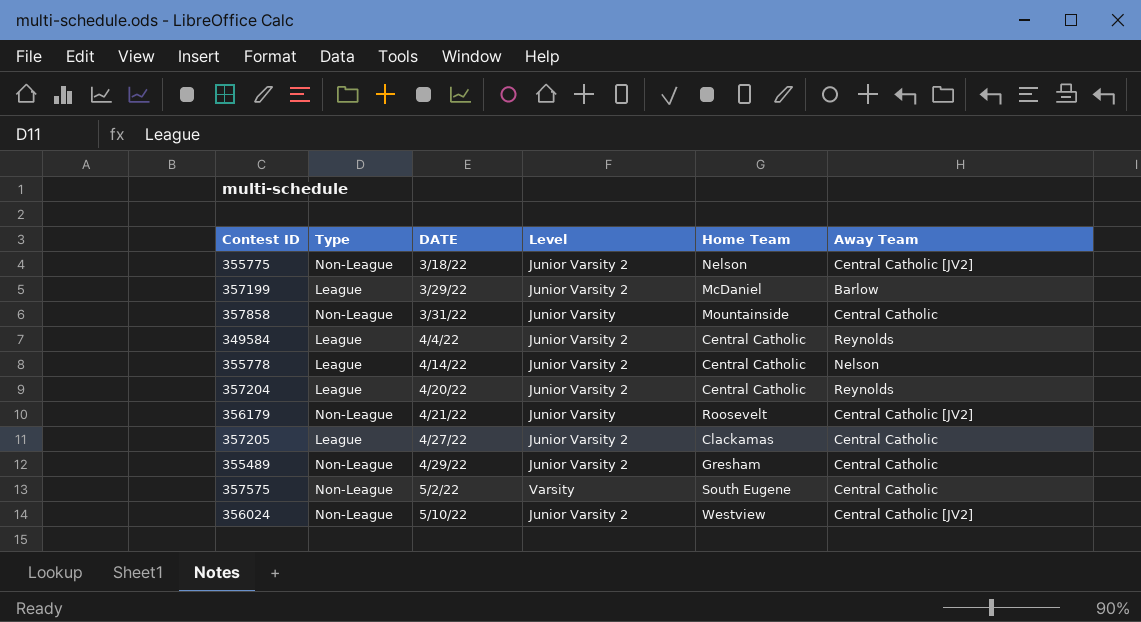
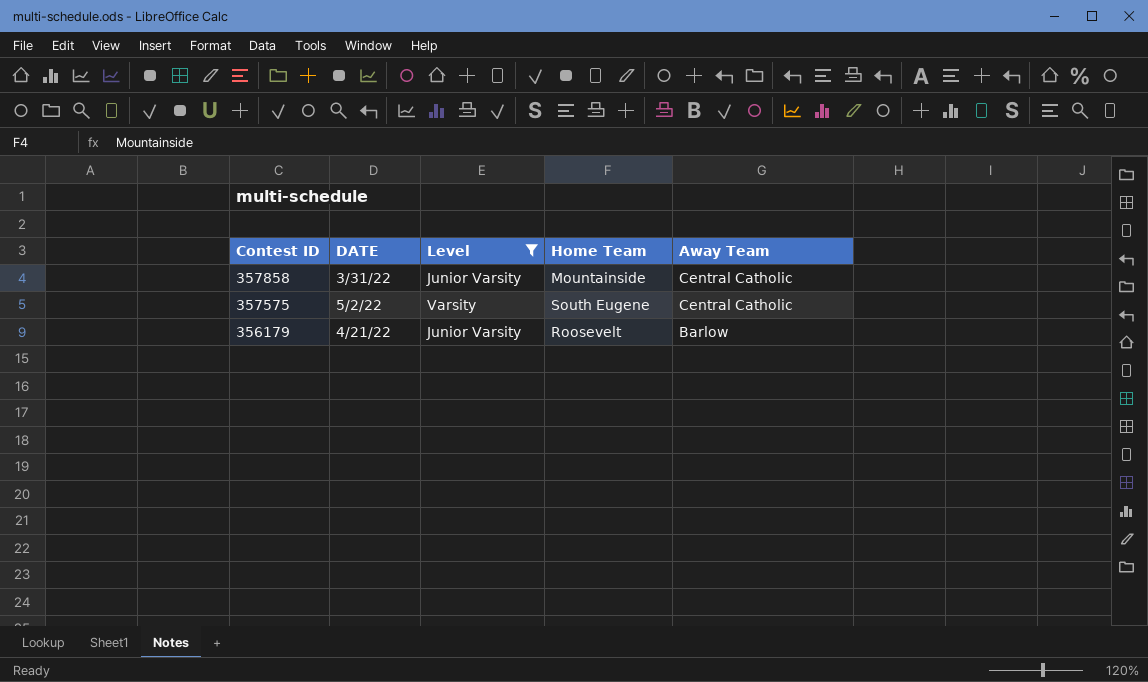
filter: none -> Level != Junior Varsity 2
row order: DATE ascending -> Contest ID descending
column Type | position: 2 -> none
356179 | Away Team: Central Catholic [JV2] -> Barlow

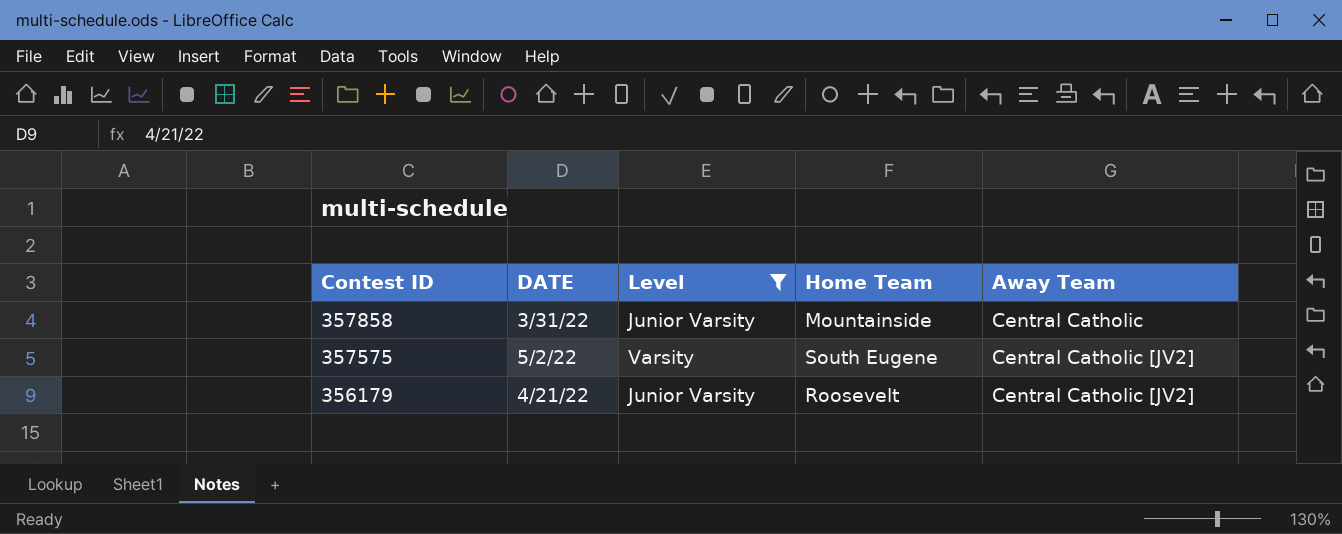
357575 | Away Team: Central Catholic -> Central Catholic [JV2]
356179 | Away Team: Barlow -> Central Catholic [JV2]

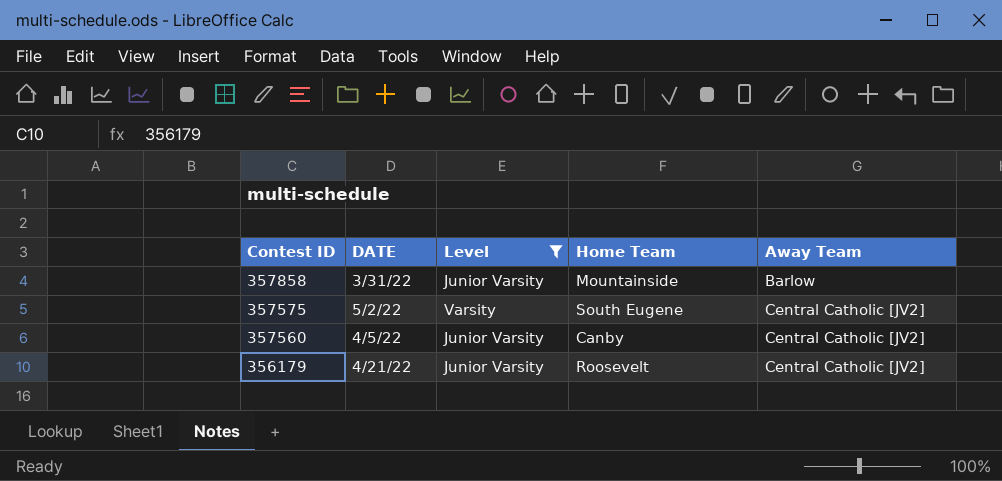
357858 | Away Team: Central Catholic -> Barlow
row 357560: none -> 4/5/22 | Junior Varsity | Canby | Central Catholic [JV2]

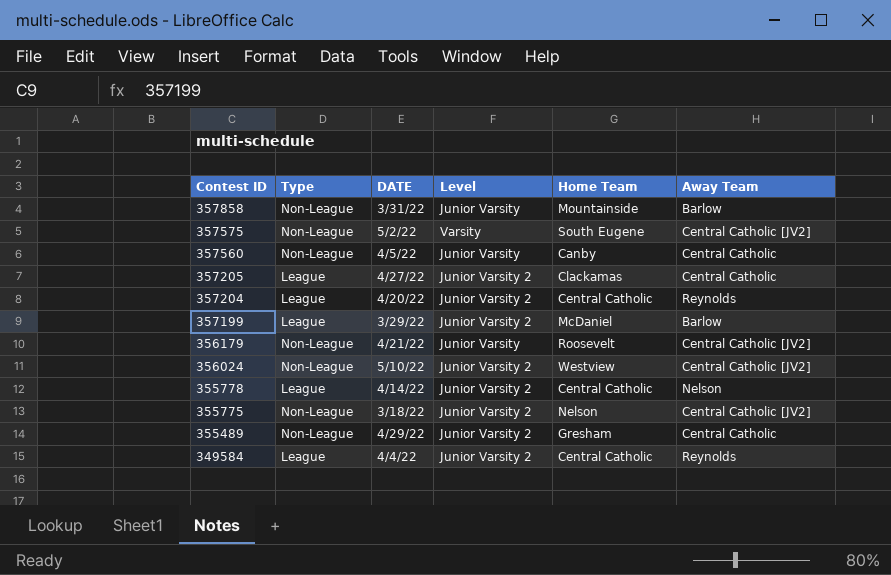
filter: Level != Junior Varsity 2 -> none
column Type | position: none -> 2
357560 | Away Team: Central Catholic [JV2] -> Central Catholic

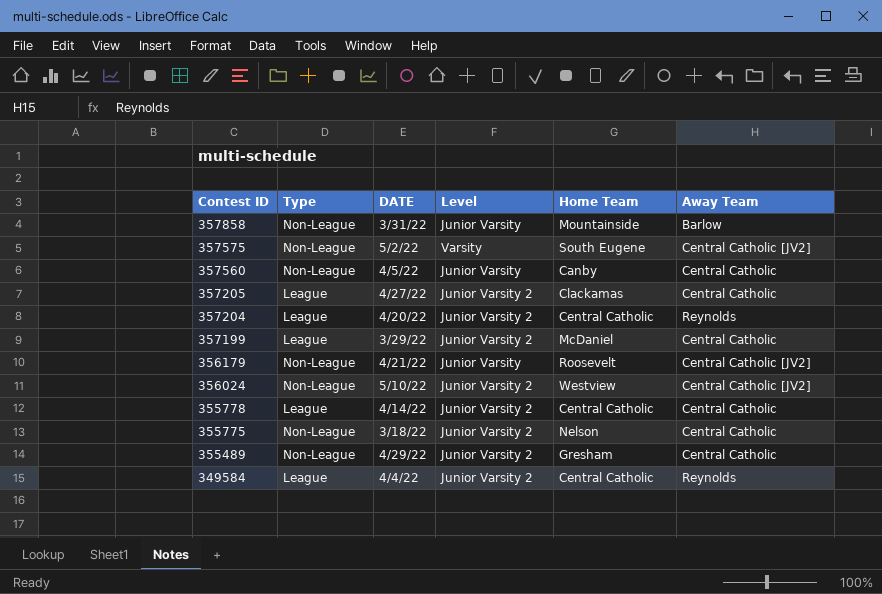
357199 | Away Team: Barlow -> Central Catholic
355778 | Away Team: Nelson -> Central Catholic
355775 | Away Team: Central Catholic [JV2] -> Central Catholic

